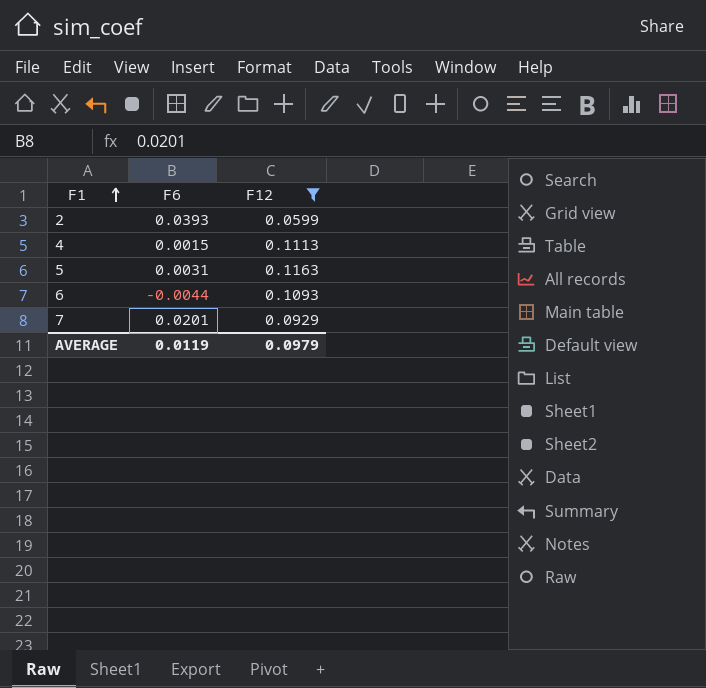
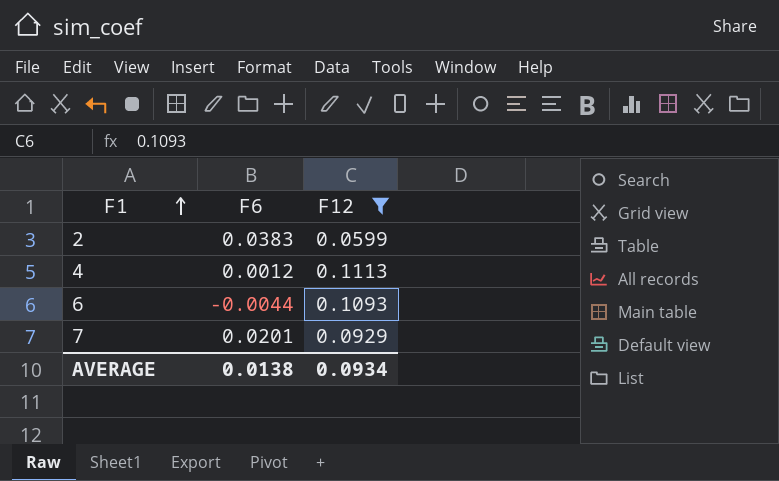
row 5: 0.0031 | 0.1163 -> none
2 | F6: 0.0393 -> 0.0383
4 | F6: 0.0015 -> 0.0012
AVERAGE | F6: 0.0119 -> 0.0138
AVERAGE | F12: 0.0979 -> 0.0934

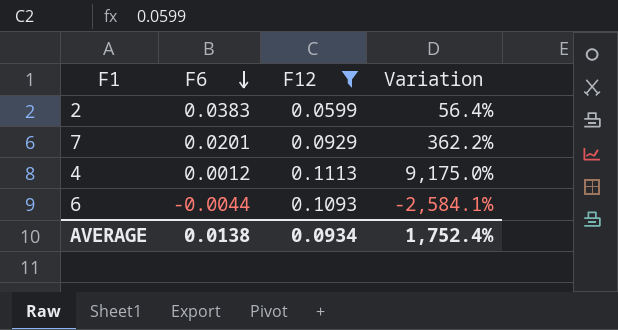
row order: F1 ascending -> F6 descending
column Variation | formula: none -> ([F12] - [F6]) / [F6]

